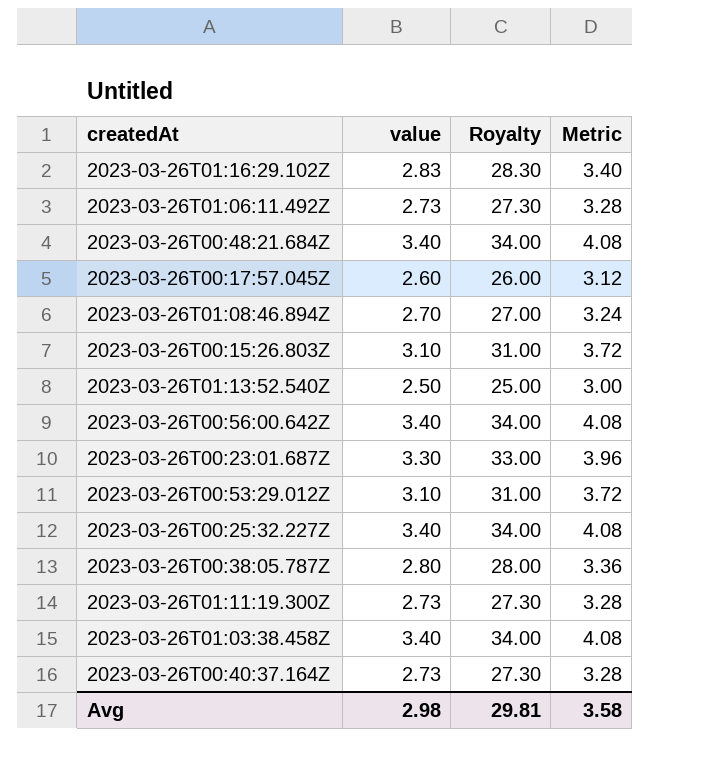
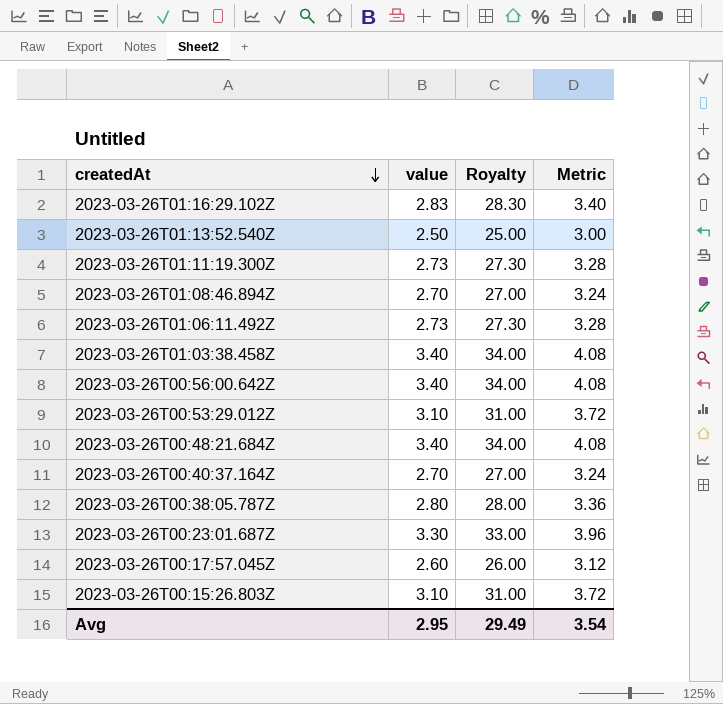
row order: none -> createdAt descending
row 2023-03-26T00:25:32.227Z: 3.40 | 34.00 | 4.08 -> none
2023-03-26T00:40:37.164Z | value: 2.73 -> 2.70
2023-03-26T00:40:37.164Z | Royalty: 27.30 -> 27.00
2023-03-26T00:40:37.164Z | Metric: 3.28 -> 3.24
Avg | value: 2.98 -> 2.95
Avg | Royalty: 29.81 -> 29.49
Avg | Metric: 3.58 -> 3.54

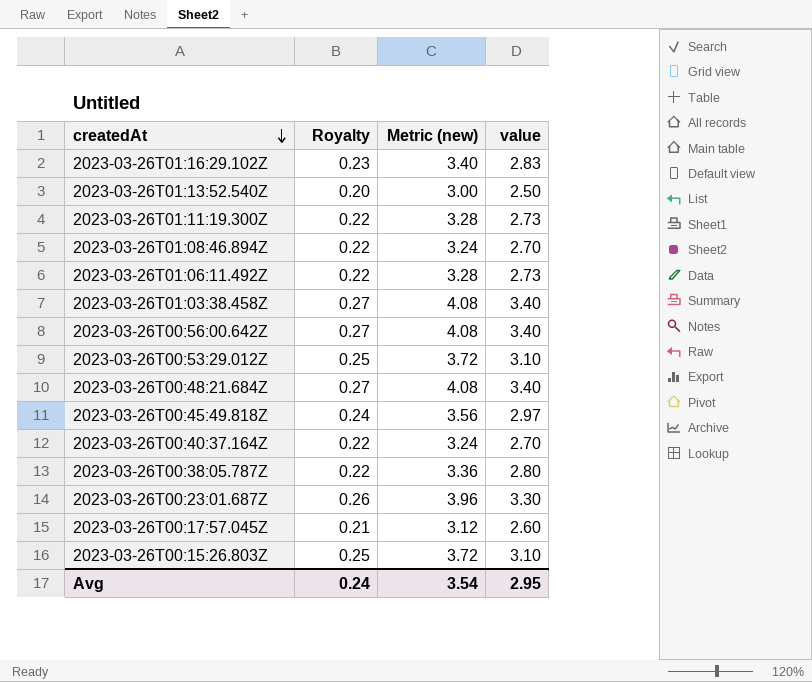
column Royalty | formula: [value] * 10 -> [value] * 0.08
column name: Metric -> Metric (new)
column value | position: 2 -> 4
row 2023-03-26T00:45:49.818Z: none -> 0.24 | 3.56 | 2.97
Avg | Royalty: 29.49 -> 0.24

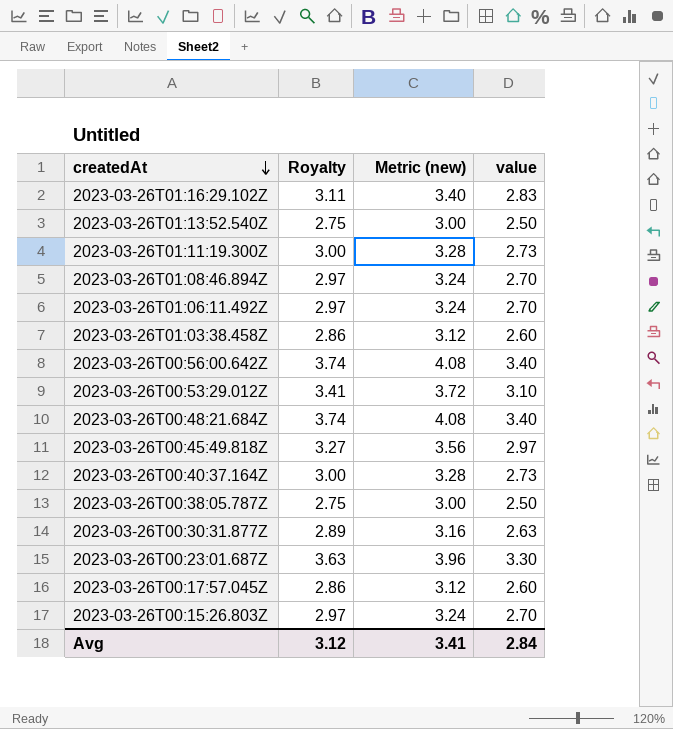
column Royalty | formula: [value] * 0.08 -> [value] * 1.1
2023-03-26T01:06:11.492Z | Metric (new): 3.28 -> 3.24
2023-03-26T01:06:11.492Z | value: 2.73 -> 2.70
2023-03-26T01:03:38.458Z | Metric (new): 4.08 -> 3.12
2023-03-26T01:03:38.458Z | value: 3.40 -> 2.60
2023-03-26T00:40:37.164Z | Metric (new): 3.24 -> 3.28
2023-03-26T00:40:37.164Z | value: 2.70 -> 2.73
2023-03-26T00:38:05.787Z | Metric (new): 3.36 -> 3.00
2023-03-26T00:38:05.787Z | value: 2.80 -> 2.50
row 2023-03-26T00:30:31.877Z: none -> 2.89 | 3.16 | 2.63
2023-03-26T00:15:26.803Z | Metric (new): 3.72 -> 3.24
2023-03-26T00:15:26.803Z | value: 3.10 -> 2.70
Avg | Royalty: 0.24 -> 3.12
Avg | Metric (new): 3.54 -> 3.41
Avg | value: 2.95 -> 2.84

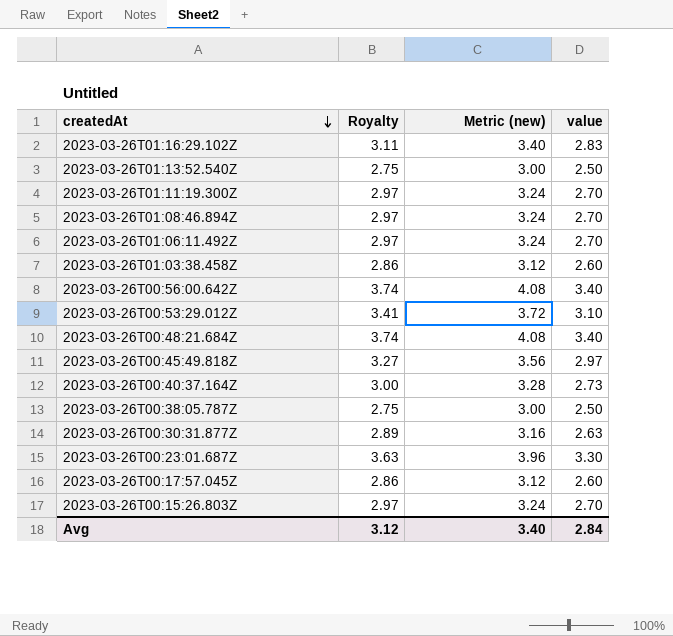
2023-03-26T01:11:19.300Z | Royalty: 3.00 -> 2.97
2023-03-26T01:11:19.300Z | Metric (new): 3.28 -> 3.24
2023-03-26T01:11:19.300Z | value: 2.73 -> 2.70
Avg | Metric (new): 3.41 -> 3.40

